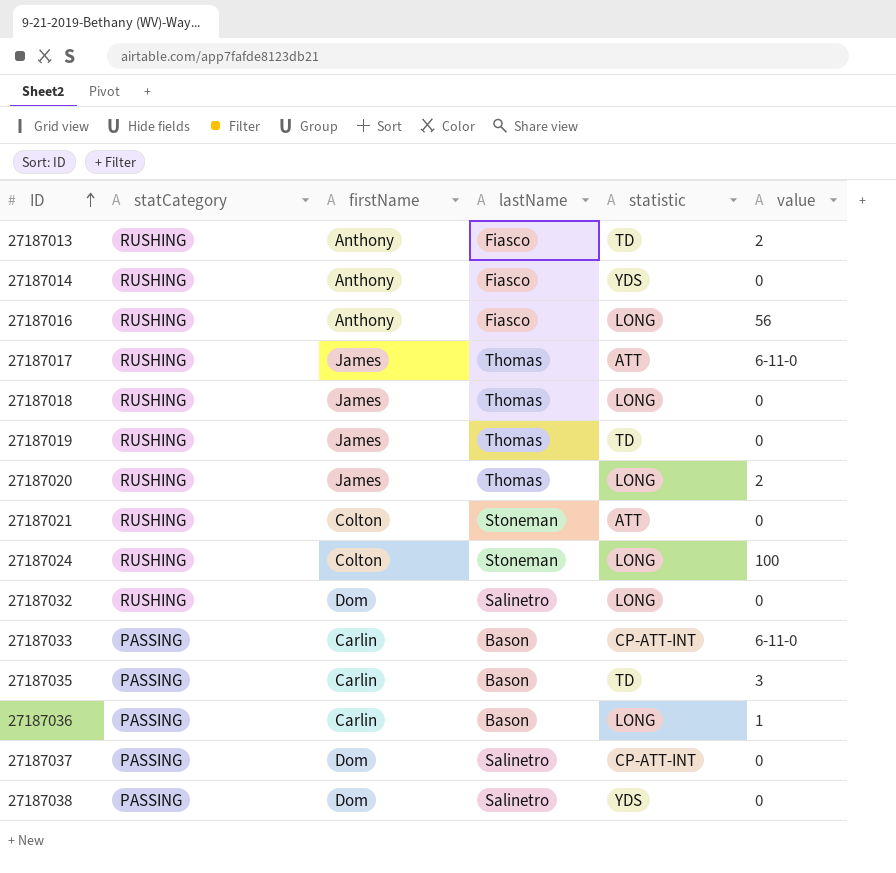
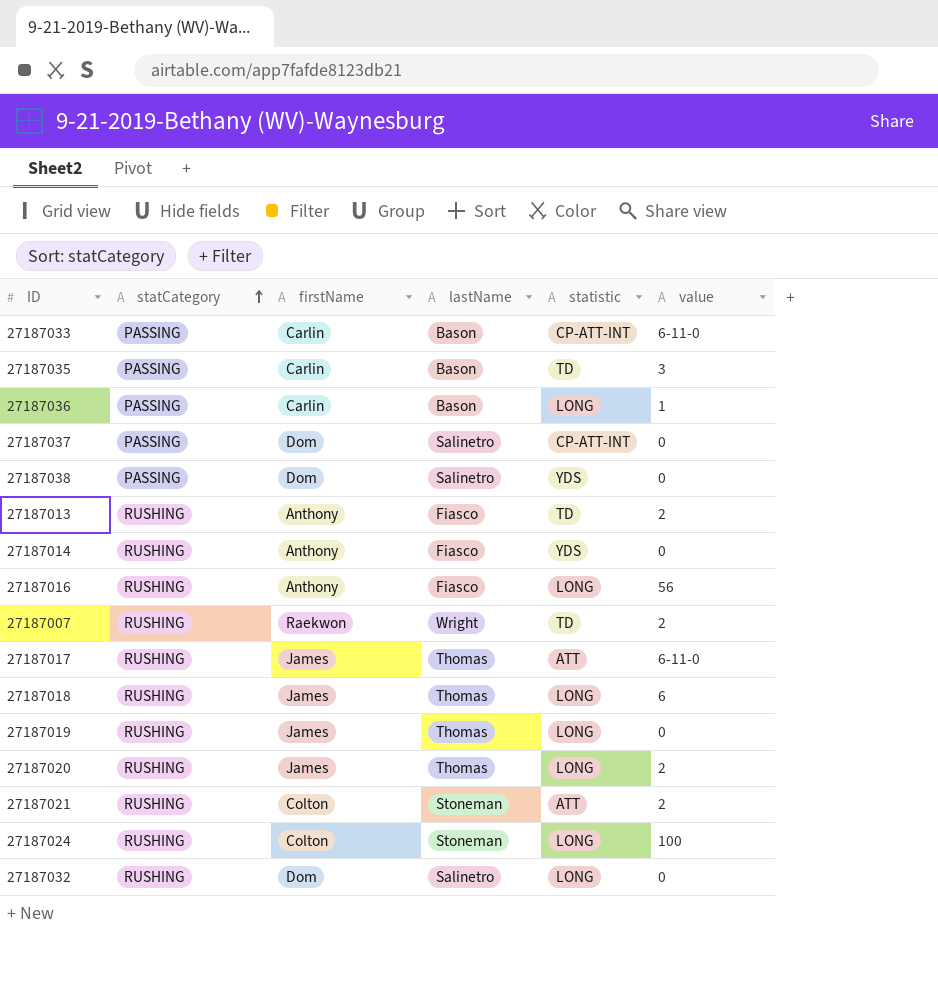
row order: ID ascending -> statCategory ascending
row 27187007: none -> RUSHING | Raekwon | Wright | TD | 2
27187018 | value: 0 -> 6
27187019 | statistic: TD -> LONG
27187021 | value: 0 -> 2

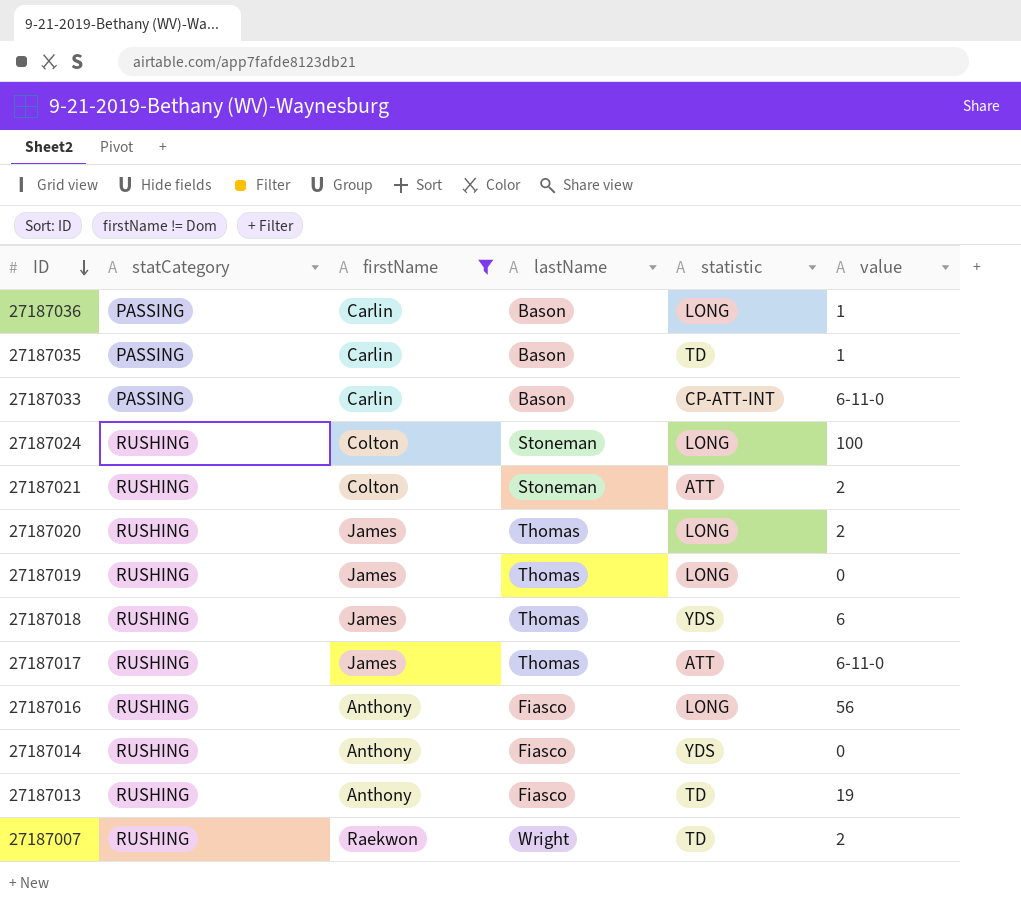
filter: none -> firstName != Dom
row order: statCategory ascending -> ID descending
27187035 | value: 3 -> 1
27187018 | statistic: LONG -> YDS
27187013 | value: 2 -> 19

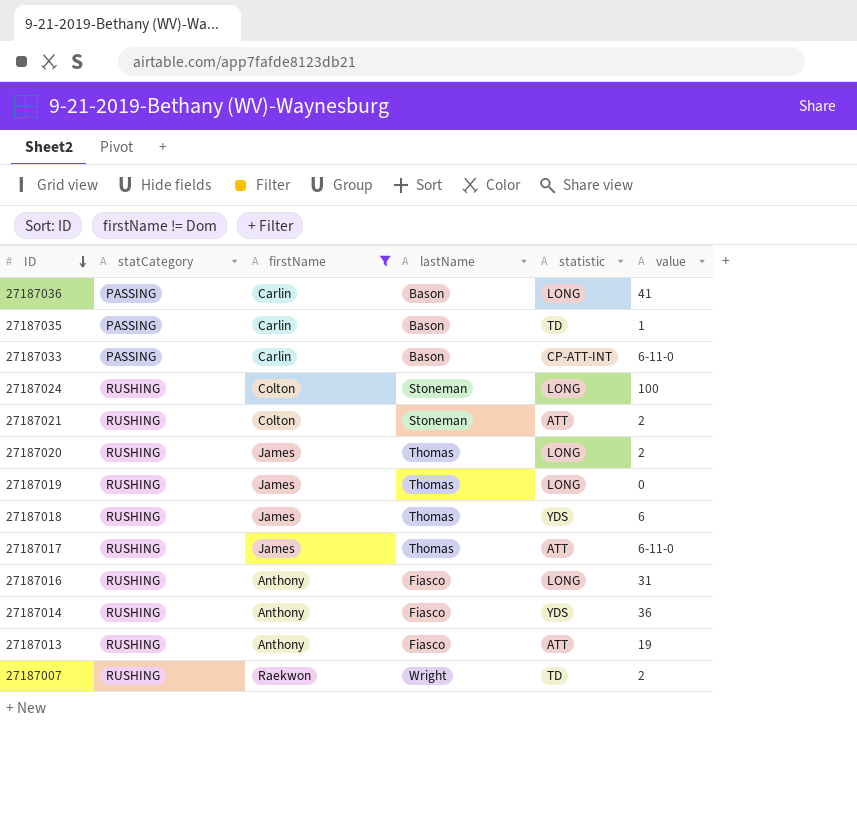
27187036 | value: 1 -> 41
27187016 | value: 56 -> 31
27187014 | value: 0 -> 36
27187013 | statistic: TD -> ATT

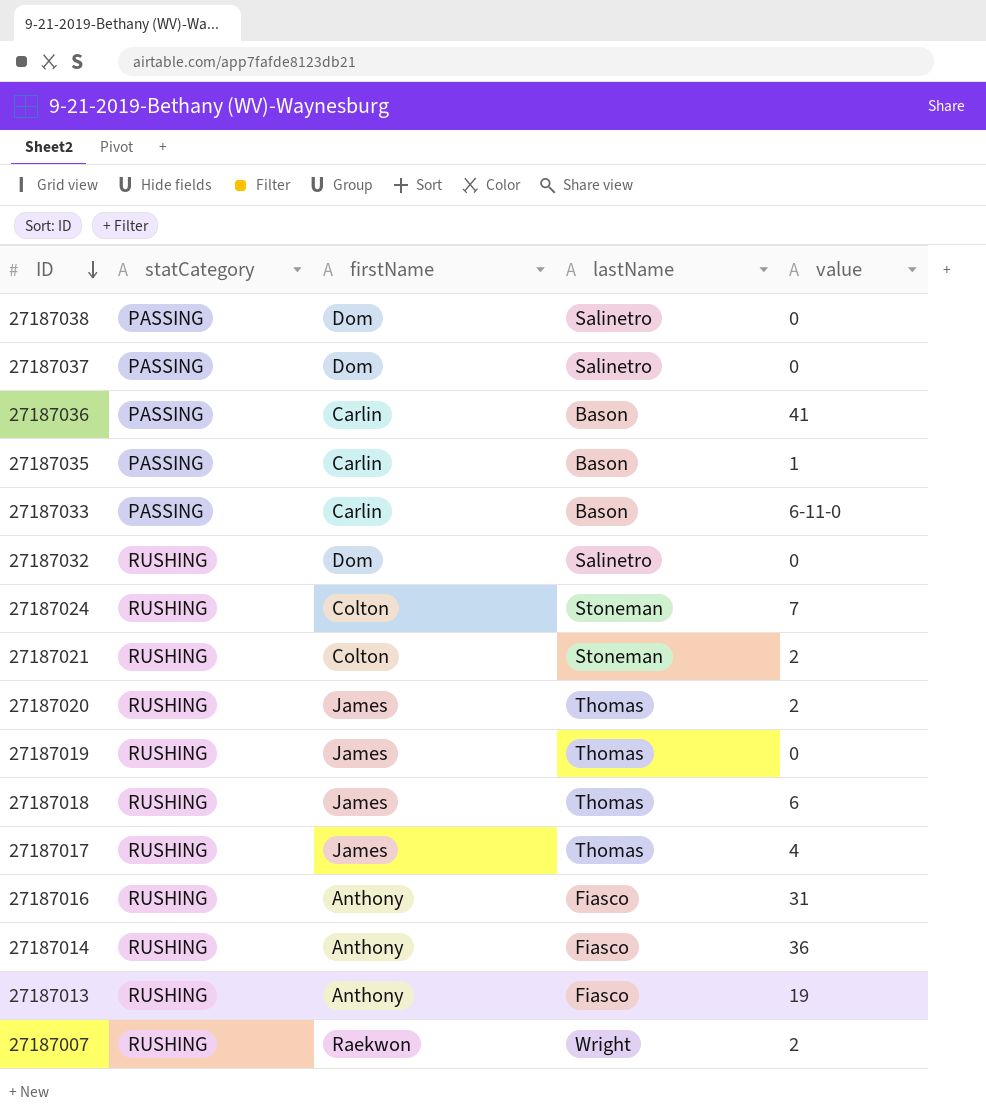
filter: firstName != Dom -> none
column statistic | position: 5 -> none
27187024 | value: 100 -> 7
27187017 | value: 6-11-0 -> 4

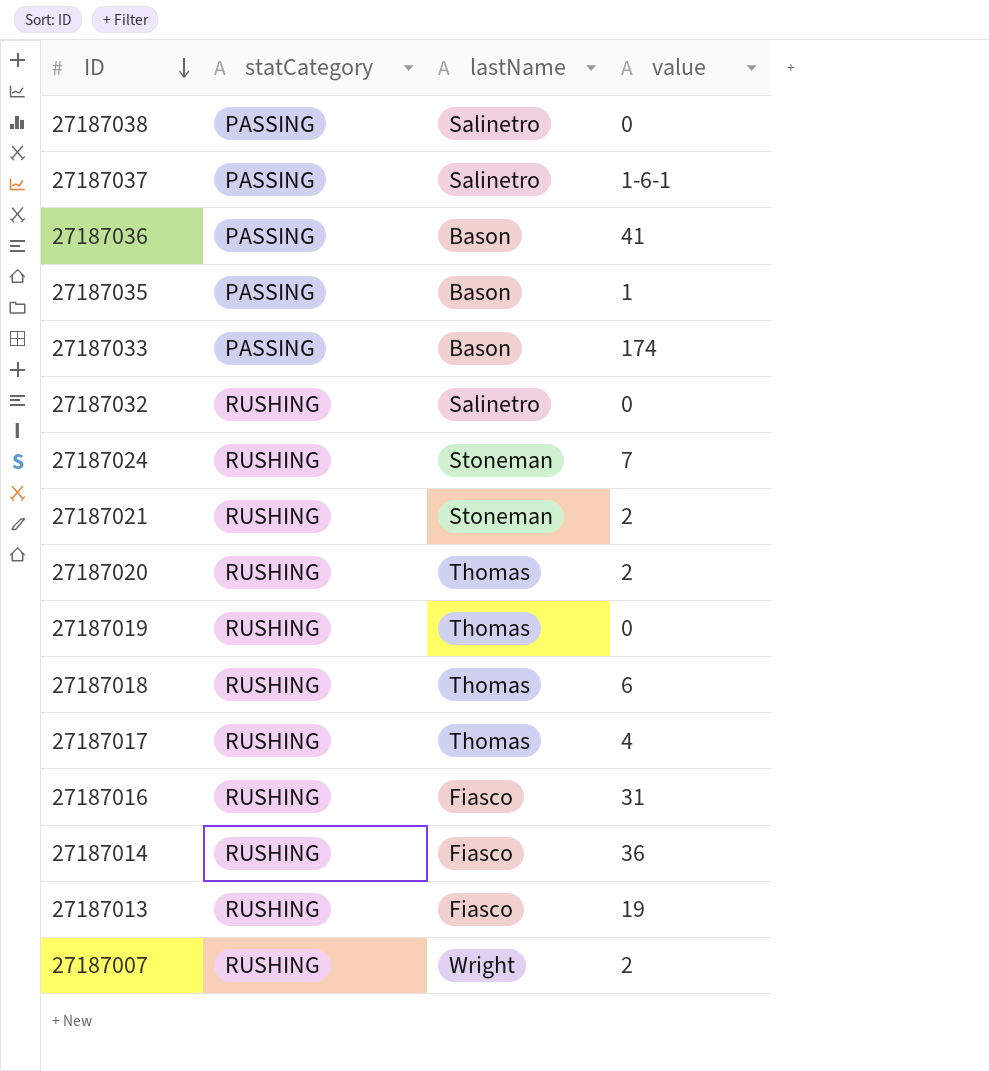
column firstName | position: 3 -> none
27187037 | value: 0 -> 1-6-1
27187033 | value: 6-11-0 -> 174

